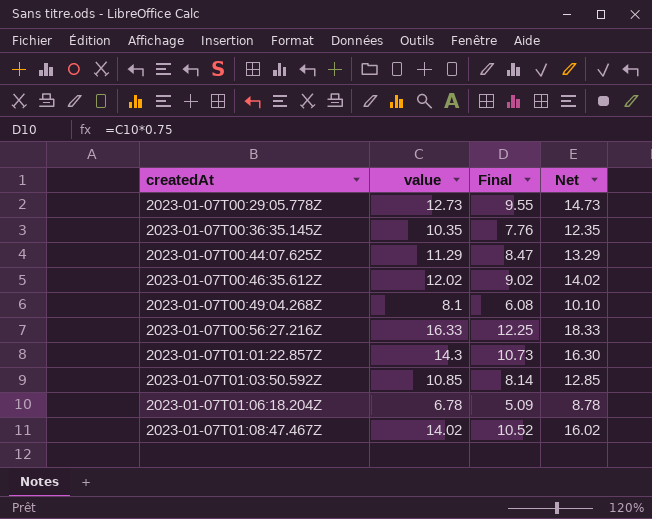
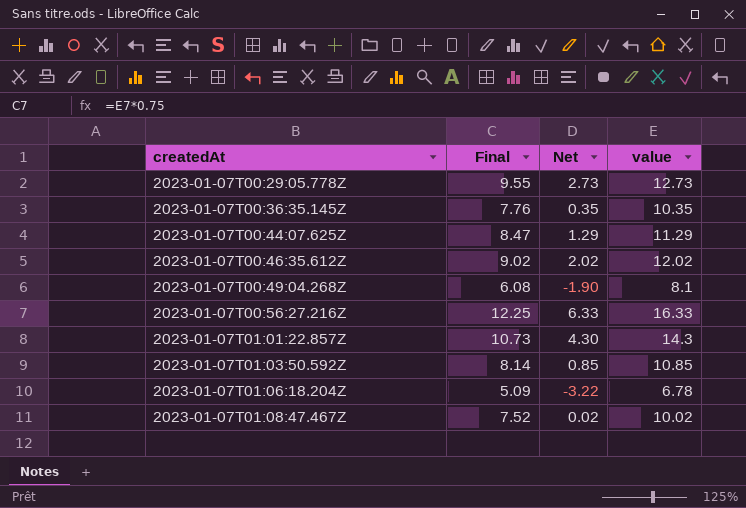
column Net | formula: [value] + 2 -> [value] - 10
column value | position: 2 -> 4
2023-01-07T01:08:47.467Z | Final: 10.52 -> 7.52
2023-01-07T01:08:47.467Z | value: 14.02 -> 10.02

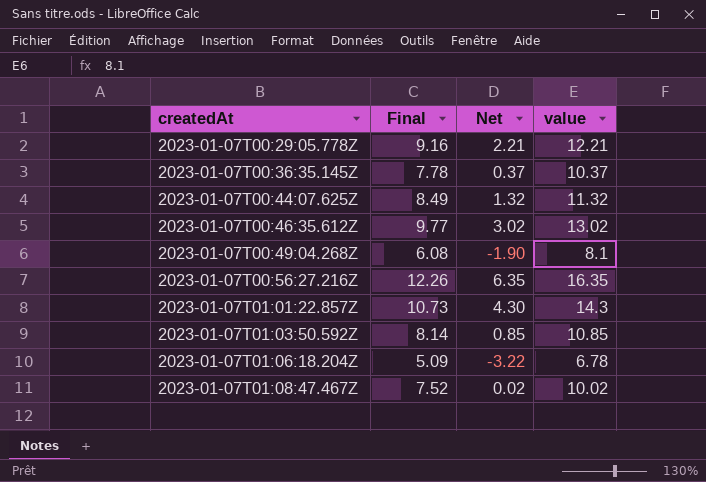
2023-01-07T00:29:05.778Z | Final: 9.55 -> 9.16
2023-01-07T00:29:05.778Z | Net: 2.73 -> 2.21
2023-01-07T00:29:05.778Z | value: 12.73 -> 12.21
2023-01-07T00:36:35.145Z | Final: 7.76 -> 7.78
2023-01-07T00:36:35.145Z | Net: 0.35 -> 0.37
2023-01-07T00:36:35.145Z | value: 10.35 -> 10.37
2023-01-07T00:44:07.625Z | Final: 8.47 -> 8.49
2023-01-07T00:44:07.625Z | Net: 1.29 -> 1.32
2023-01-07T00:44:07.625Z | value: 11.29 -> 11.32
2023-01-07T00:46:35.612Z | Final: 9.02 -> 9.77
2023-01-07T00:46:35.612Z | Net: 2.02 -> 3.02
2023-01-07T00:46:35.612Z | value: 12.02 -> 13.02
2023-01-07T00:56:27.216Z | Final: 12.25 -> 12.26
2023-01-07T00:56:27.216Z | Net: 6.33 -> 6.35
2023-01-07T00:56:27.216Z | value: 16.33 -> 16.35

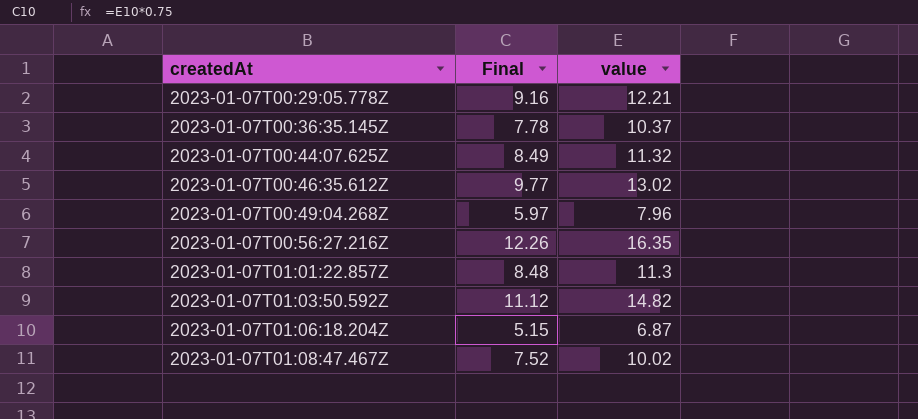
column Net | formula: [value] - 10 -> none
2023-01-07T00:49:04.268Z | Final: 6.08 -> 5.97
2023-01-07T00:49:04.268Z | value: 8.1 -> 7.96
2023-01-07T01:01:22.857Z | Final: 10.73 -> 8.48
2023-01-07T01:01:22.857Z | value: 14.3 -> 11.3
2023-01-07T01:03:50.592Z | Final: 8.14 -> 11.12
2023-01-07T01:03:50.592Z | value: 10.85 -> 14.82
2023-01-07T01:06:18.204Z | Final: 5.09 -> 5.15
2023-01-07T01:06:18.204Z | value: 6.78 -> 6.87

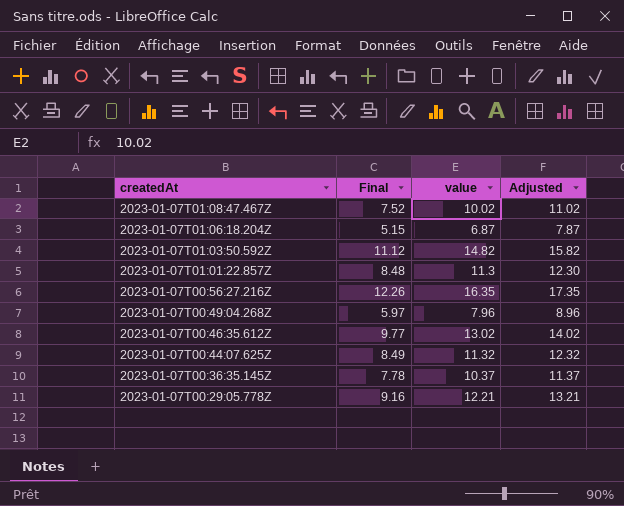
row order: createdAt ascending -> createdAt descending
column Adjusted | formula: none -> [value] + 1

